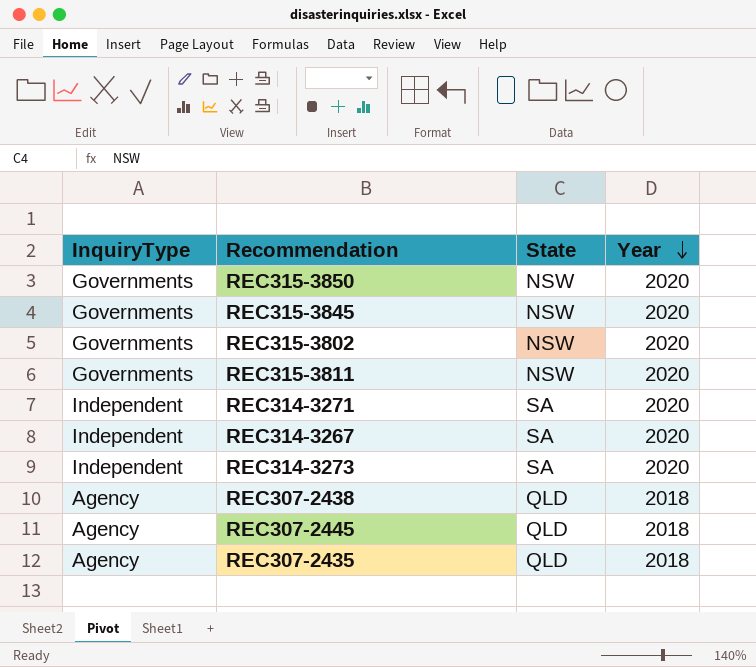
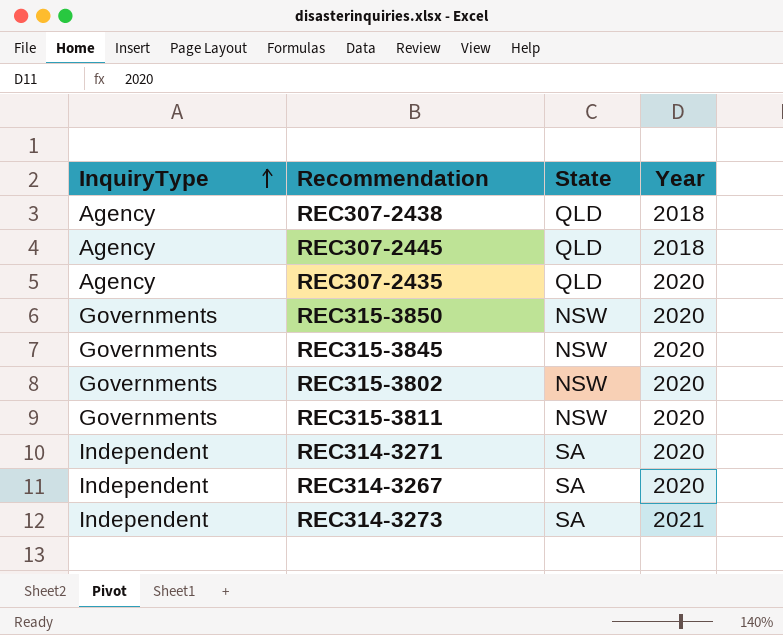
row order: Year descending -> InquiryType ascending
REC307-2435 | Year: 2018 -> 2020
REC314-3273 | Year: 2020 -> 2021

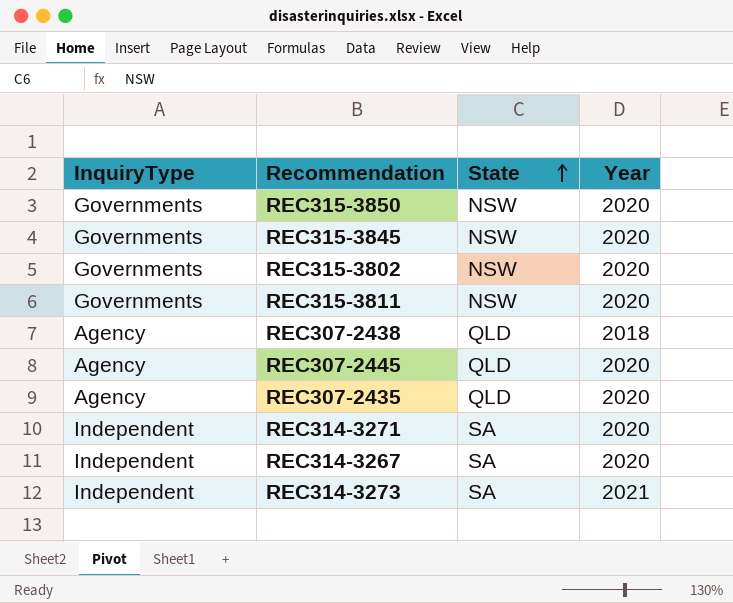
row order: InquiryType ascending -> State ascending
REC307-2445 | Year: 2018 -> 2020

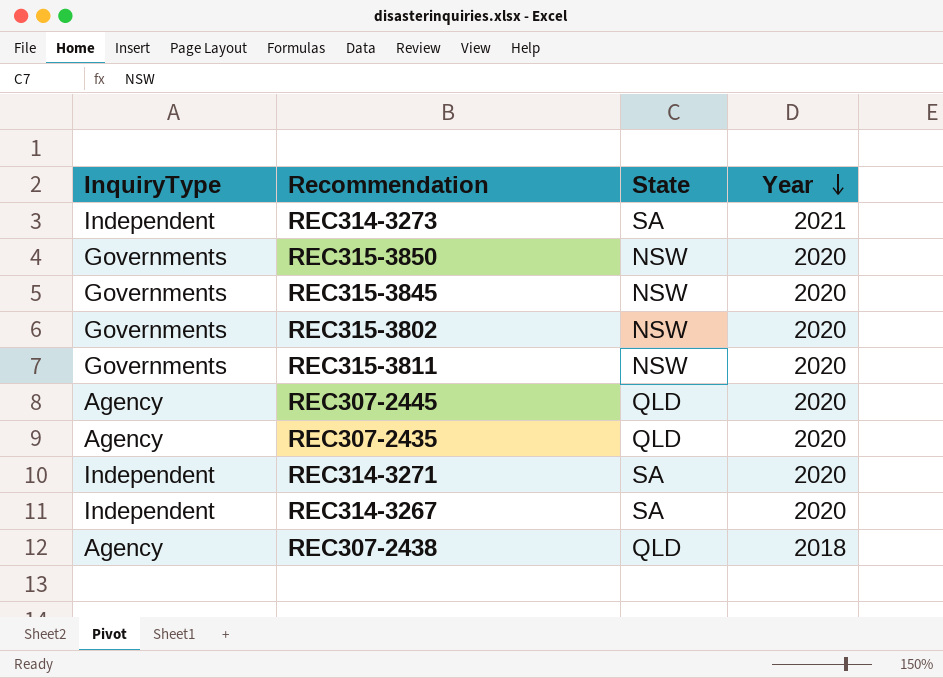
row order: State ascending -> Year descending

